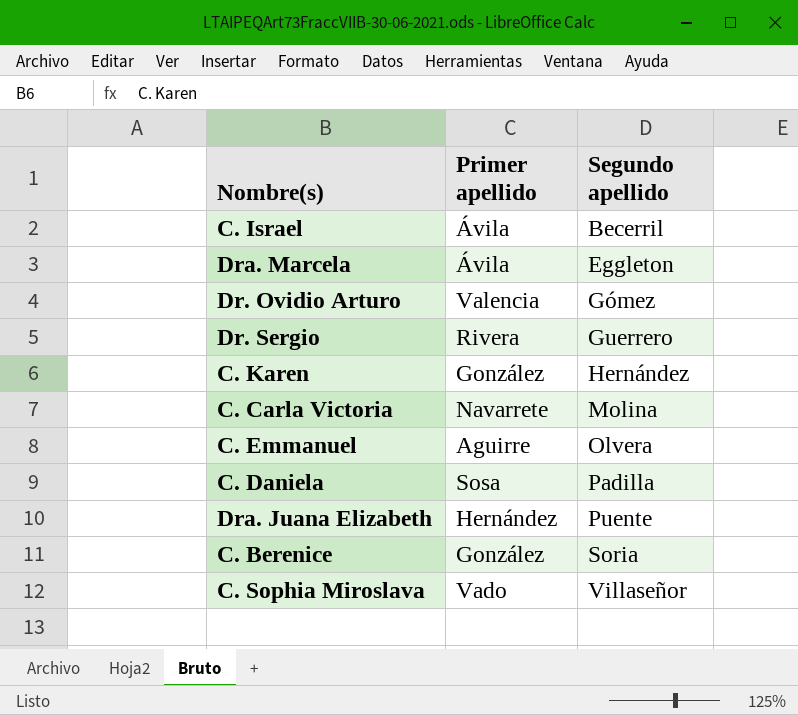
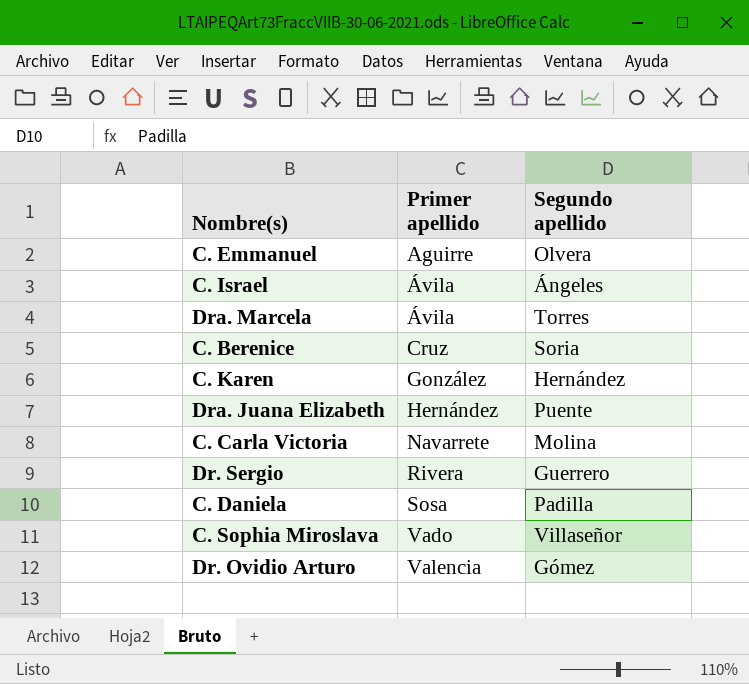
row order: Segundo apellido ascending -> Primer apellido ascending
C. Israel | Segundo apellido: Becerril -> Ángeles
Dra. Marcela | Segundo apellido: Eggleton -> Torres
C. Berenice | Primer apellido: González -> Cruz

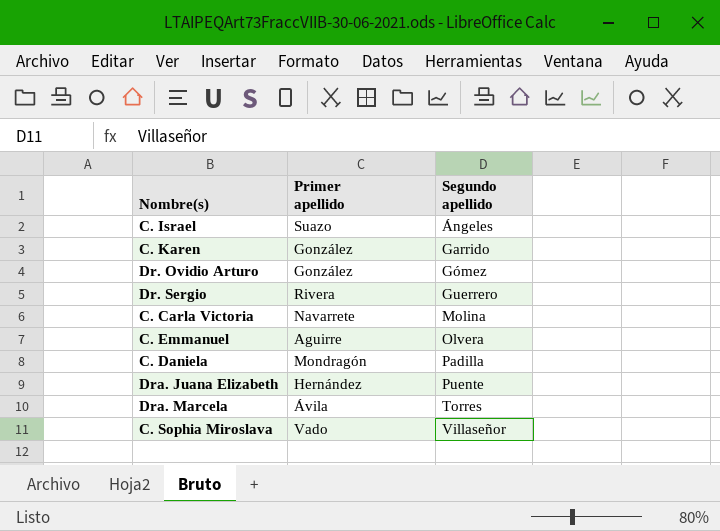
row order: Primer apellido ascending -> Segundo apellido ascending
row C. Berenice: Cruz | Soria -> none
C. Israel | Primer apellido: Ávila -> Suazo
C. Karen | Segundo apellido: Hernández -> Garrido
Dr. Ovidio Arturo | Primer apellido: Valencia -> González
C. Daniela | Primer apellido: Sosa -> Mondragón

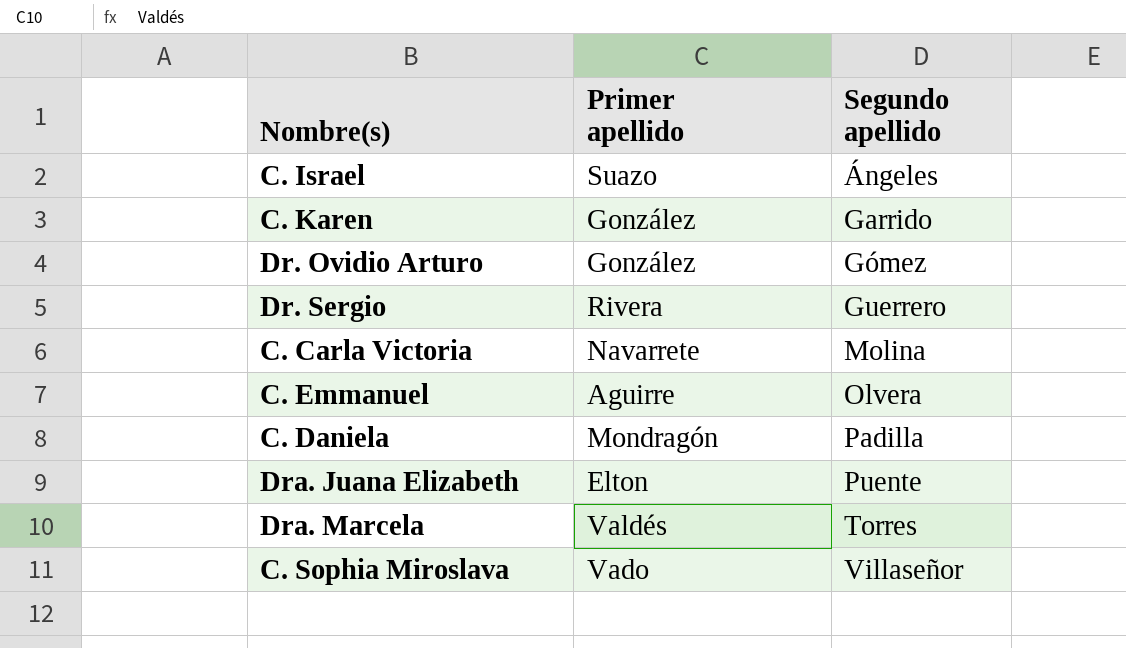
Dra. Juana Elizabeth | Primer apellido: Hernández -> Elton
Dra. Marcela | Primer apellido: Ávila -> Valdés

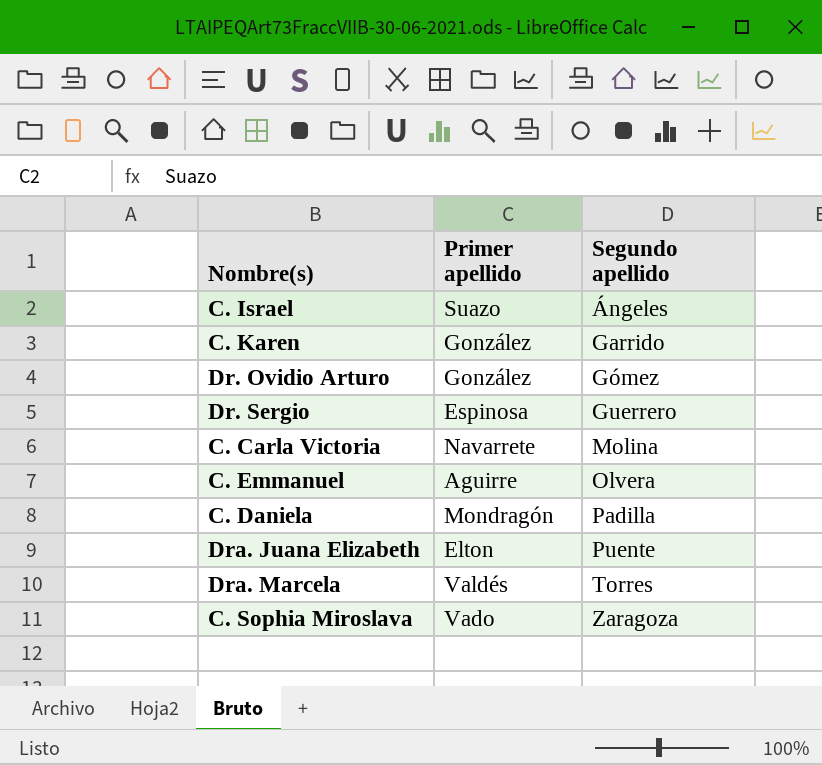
Dr. Sergio | Primer apellido: Rivera -> Espinosa
C. Sophia Miroslava | Segundo apellido: Villaseñor -> Zaragoza

